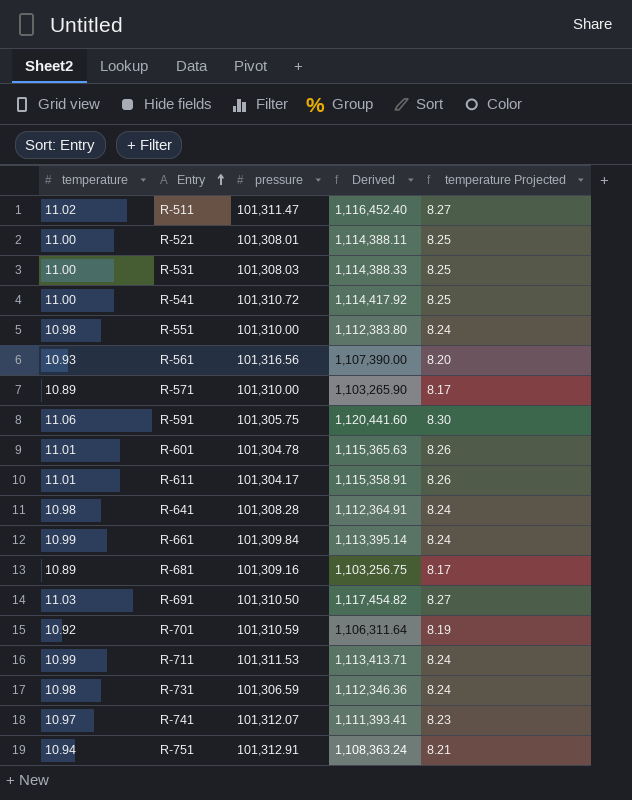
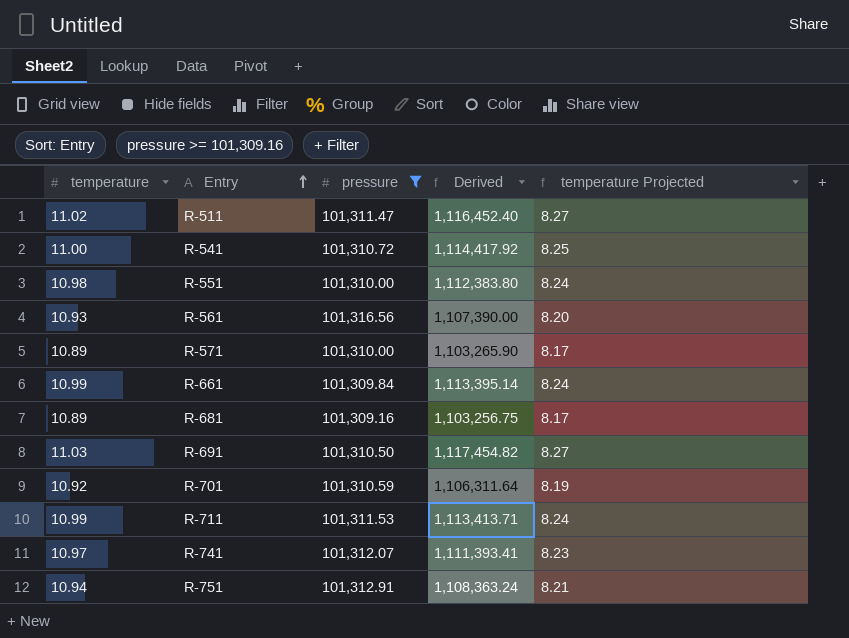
filter: none -> pressure >= 101,309.16

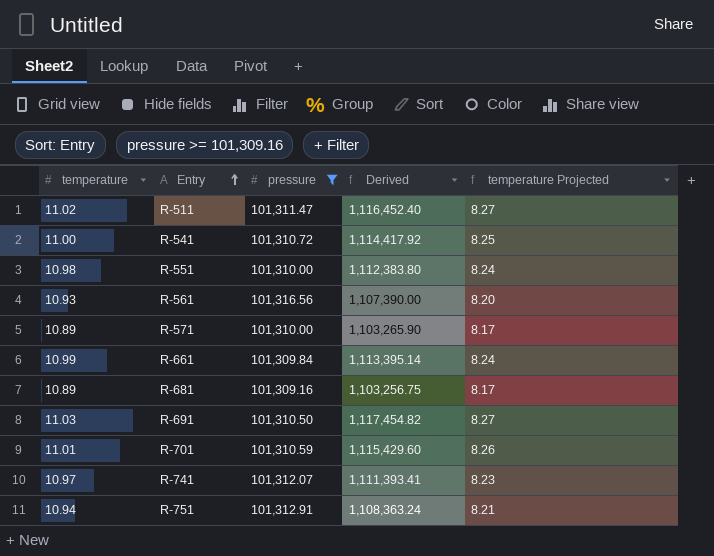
row R-711: 10.99 | 101,311.53 | 1,113,413.71 | 8.24 -> none
R-701 | temperature: 10.92 -> 11.01
R-701 | Derived: 1,106,311.64 -> 1,115,429.60
R-701 | temperature Projected: 8.19 -> 8.26

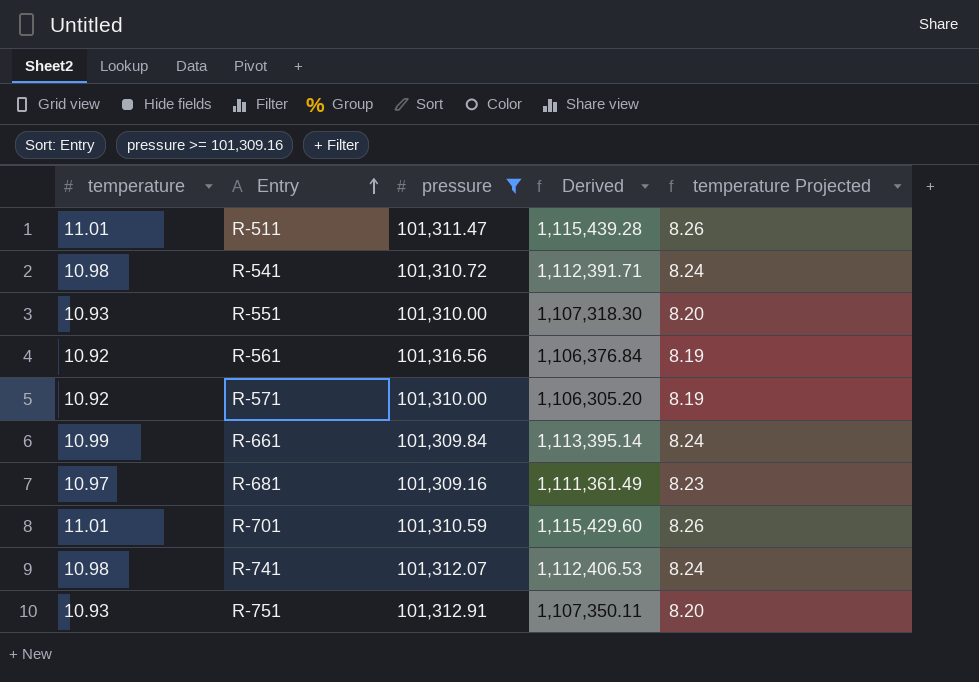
row R-691: 11.03 | 101,310.50 | 1,117,454.82 | 8.27 -> none
R-511 | temperature: 11.02 -> 11.01
R-511 | Derived: 1,116,452.40 -> 1,115,439.28
R-511 | temperature Projected: 8.27 -> 8.26
R-541 | temperature: 11.00 -> 10.98
R-541 | Derived: 1,114,417.92 -> 1,112,391.71
R-541 | temperature Projected: 8.25 -> 8.24
R-551 | temperature: 10.98 -> 10.93
R-551 | Derived: 1,112,383.80 -> 1,107,318.30
R-551 | temperature Projected: 8.24 -> 8.20
R-561 | temperature: 10.93 -> 10.92
R-561 | Derived: 1,107,390.00 -> 1,106,376.84
R-561 | temperature Projected: 8.20 -> 8.19
R-571 | temperature: 10.89 -> 10.92
R-571 | Derived: 1,103,265.90 -> 1,106,305.20
R-571 | temperature Projected: 8.17 -> 8.19
R-681 | temperature: 10.89 -> 10.97
R-681 | Derived: 1,103,256.75 -> 1,111,361.49
R-681 | temperature Projected: 8.17 -> 8.23
R-741 | temperature: 10.97 -> 10.98
R-741 | Derived: 1,111,393.41 -> 1,112,406.53
R-741 | temperature Projected: 8.23 -> 8.24
R-751 | temperature: 10.94 -> 10.93
R-751 | Derived: 1,108,363.24 -> 1,107,350.11
R-751 | temperature Projected: 8.21 -> 8.20

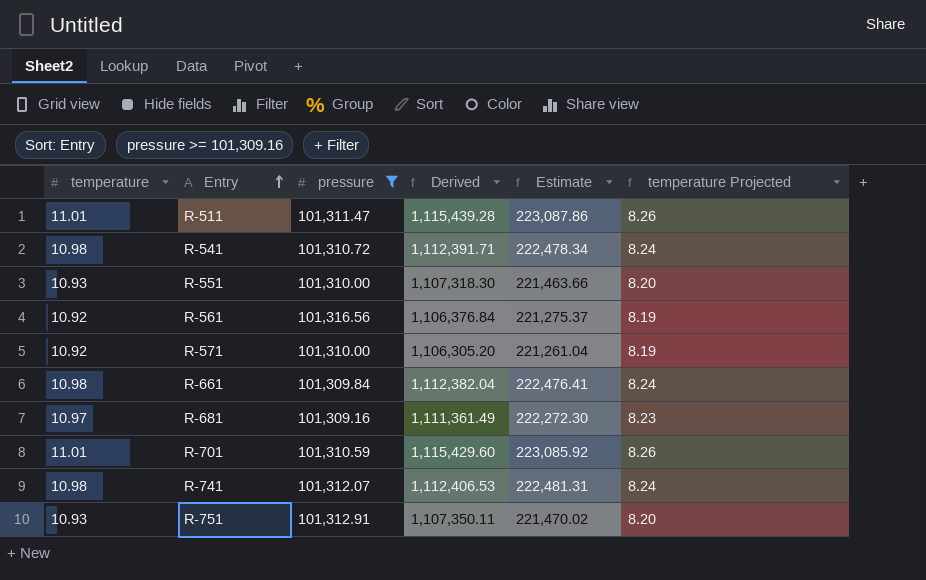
column Estimate | formula: none -> [Derived] * 0.2
R-661 | temperature: 10.99 -> 10.98
R-661 | Derived: 1,113,395.14 -> 1,112,382.04

